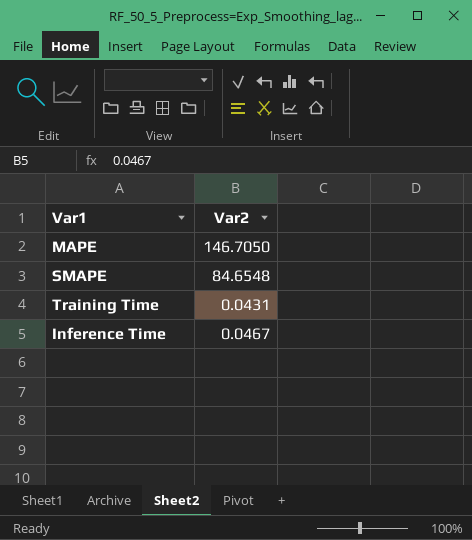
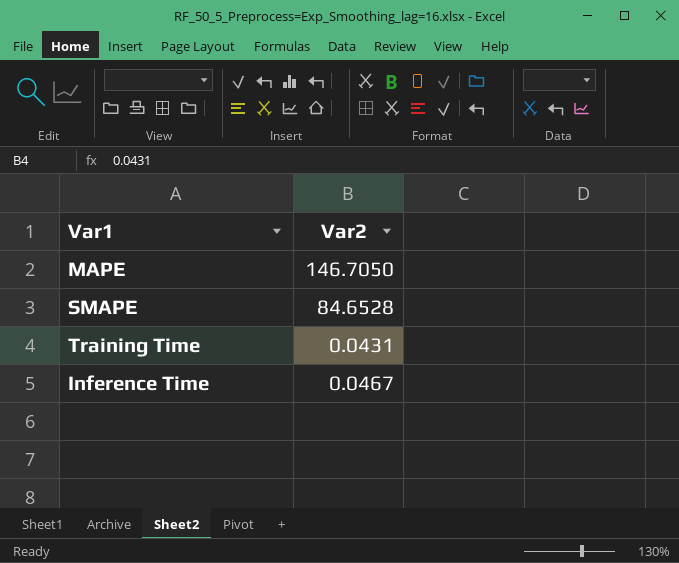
SMAPE | Var2: 84.6548 -> 84.6528

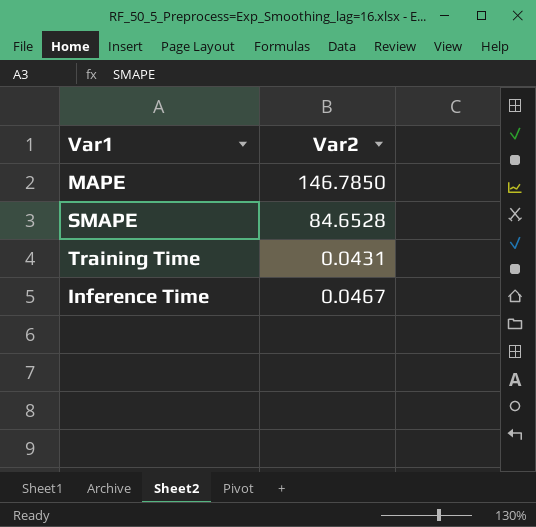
MAPE | Var2: 146.7050 -> 146.7850

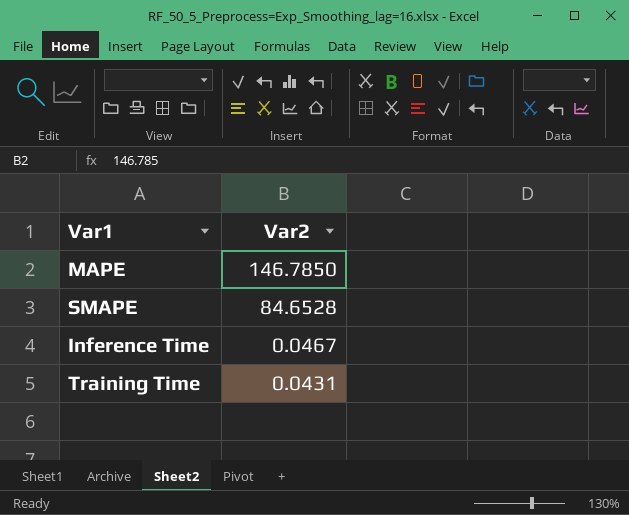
row order: none -> Var2 descending

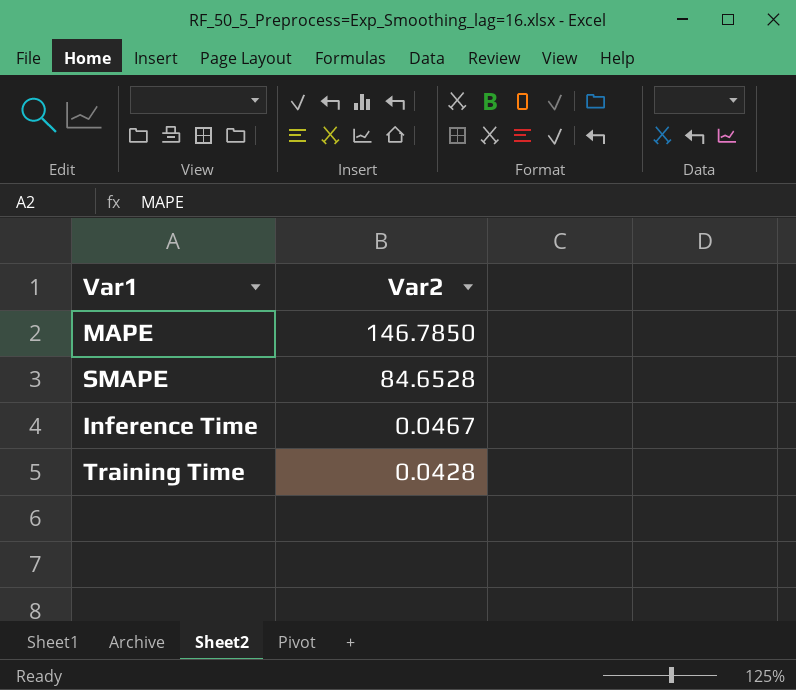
Training Time | Var2: 0.0431 -> 0.0428

